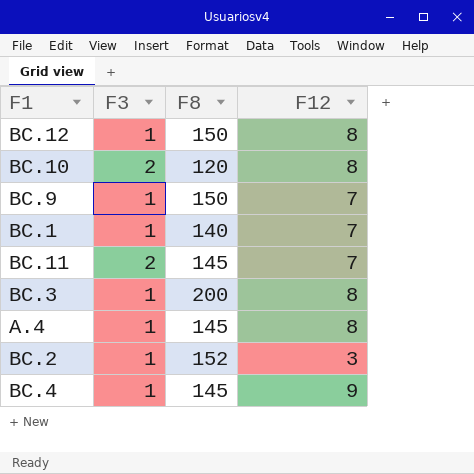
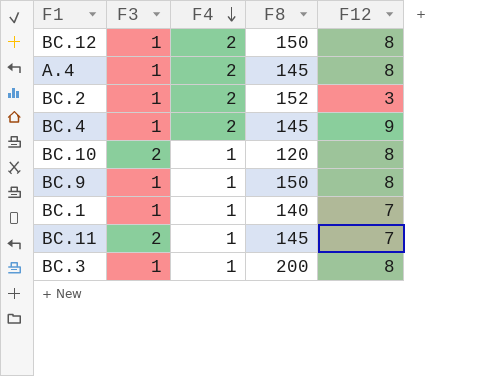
row order: none -> F4 descending
column F4 | position: none -> 3
BC.9 | F12: 7 -> 8

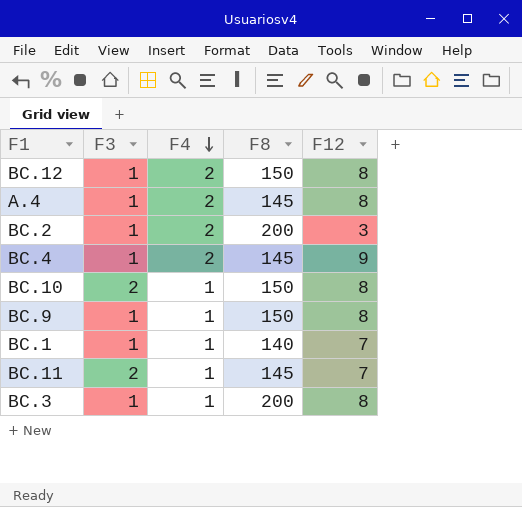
BC.2 | F8: 152 -> 200
BC.10 | F8: 120 -> 150

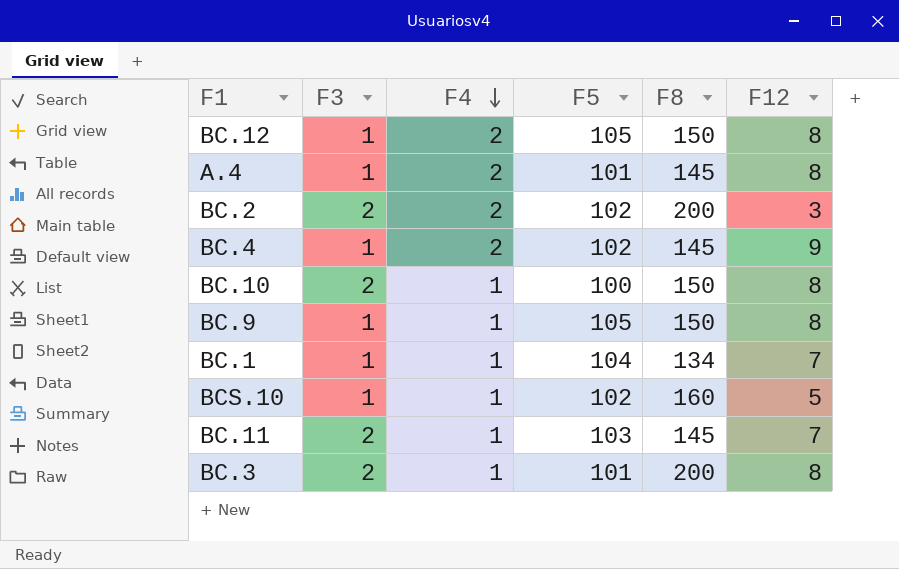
column F5 | position: none -> 4
BC.2 | F3: 1 -> 2
BC.1 | F8: 140 -> 134
row BCS.10: none -> 1 | 1 | 102 | 160 | 5
BC.3 | F3: 1 -> 2

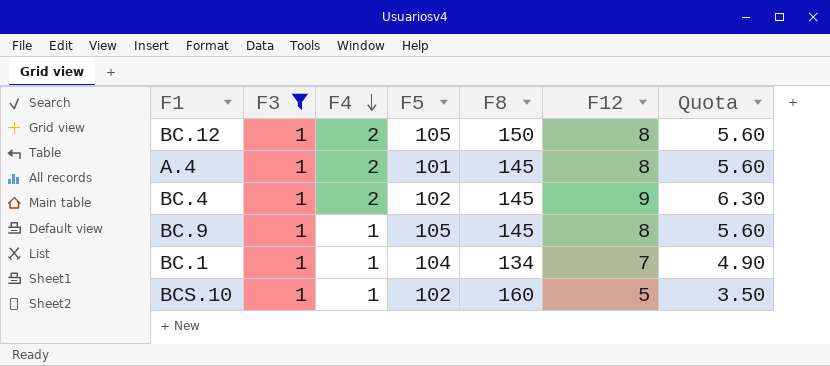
filter: none -> F3 = 1
column Quota | formula: none -> [F12] * 0.7
BC.9 | F8: 150 -> 145

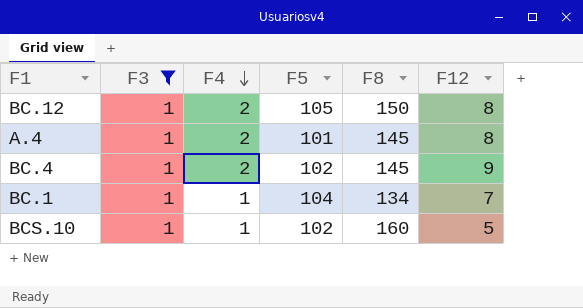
column Quota | formula: [F12] * 0.7 -> none
row BC.9: 1 | 1 | 105 | 145 | 8 | 5.60 -> none

